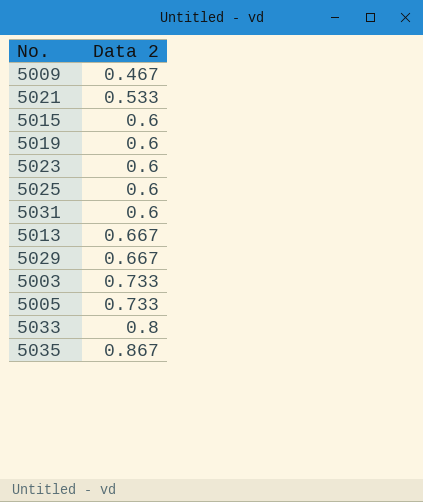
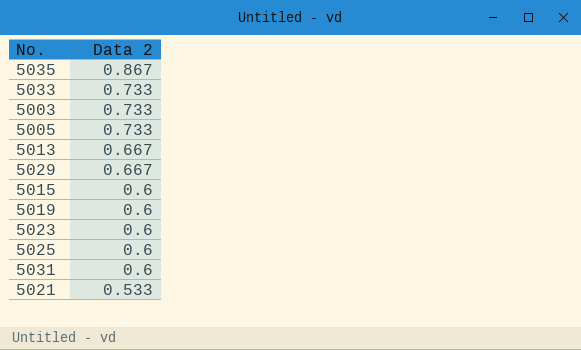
row order: Data 2 ascending -> Data 2 descending
row 5009: 0.467 -> none
5033 | Data 2: 0.8 -> 0.733

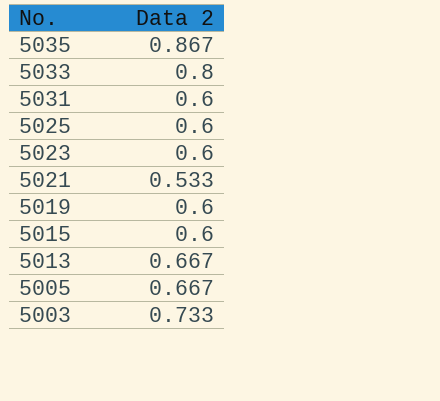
row order: Data 2 descending -> No. descending
row 5029: 0.667 -> none
5033 | Data 2: 0.733 -> 0.8
5005 | Data 2: 0.733 -> 0.667

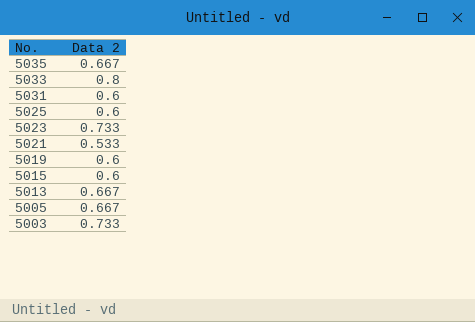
5035 | Data 2: 0.867 -> 0.667
5023 | Data 2: 0.6 -> 0.733

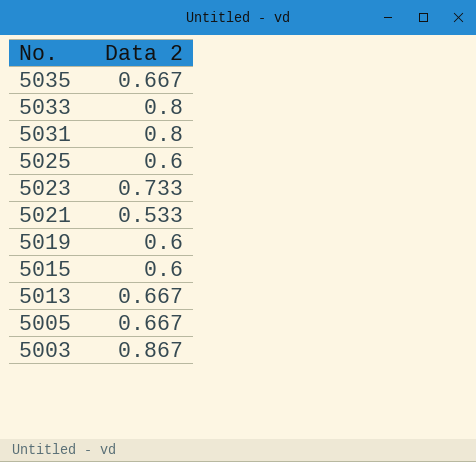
5031 | Data 2: 0.6 -> 0.8
5003 | Data 2: 0.733 -> 0.867

